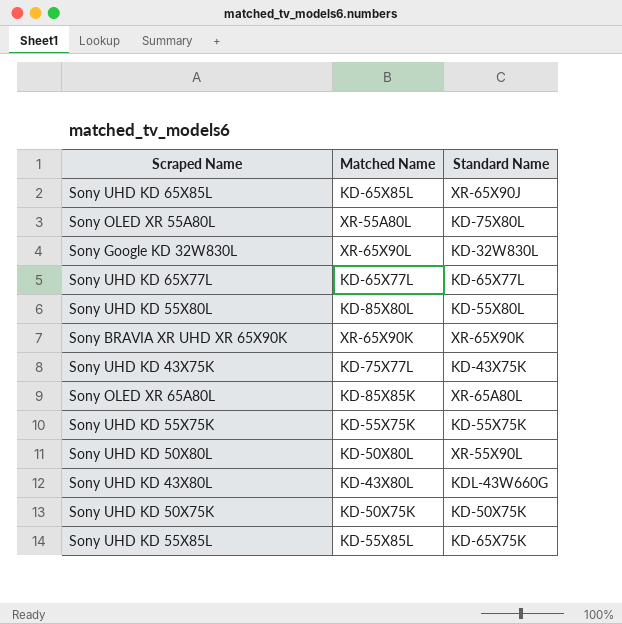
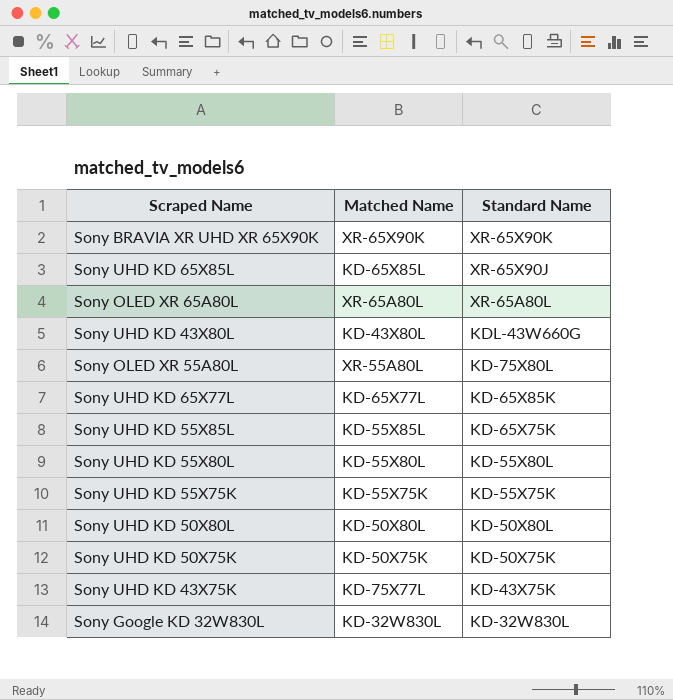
row order: none -> Standard Name descending
Sony OLED XR 65A80L | Matched Name: KD-85X85K -> XR-65A80L
Sony UHD KD 65X77L | Standard Name: KD-65X77L -> KD-65X85K
Sony UHD KD 55X80L | Matched Name: KD-85X80L -> KD-55X80L
Sony UHD KD 50X80L | Standard Name: XR-55X90L -> KD-50X80L
Sony Google KD 32W830L | Matched Name: XR-65X90L -> KD-32W830L

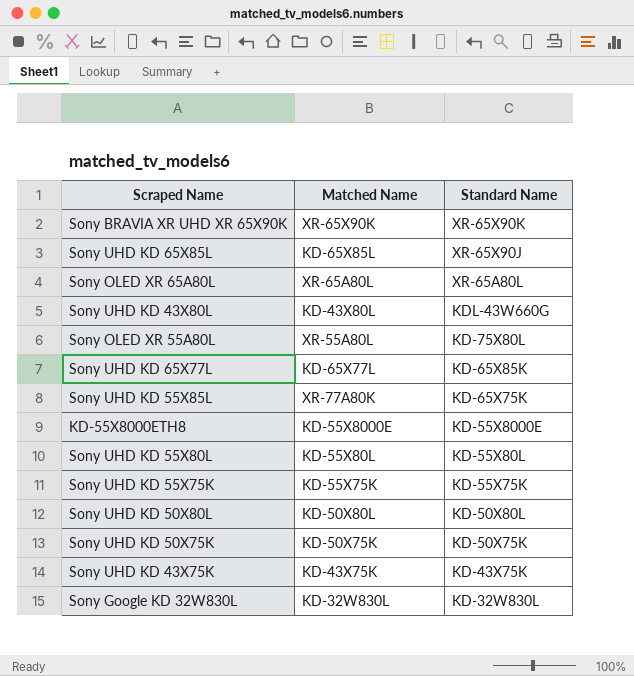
Sony UHD KD 55X85L | Matched Name: KD-55X85L -> XR-77A80K
row KD-55X8000ETH8: none -> KD-55X8000E | KD-55X8000E
Sony UHD KD 43X75K | Matched Name: KD-75X77L -> KD-43X75K

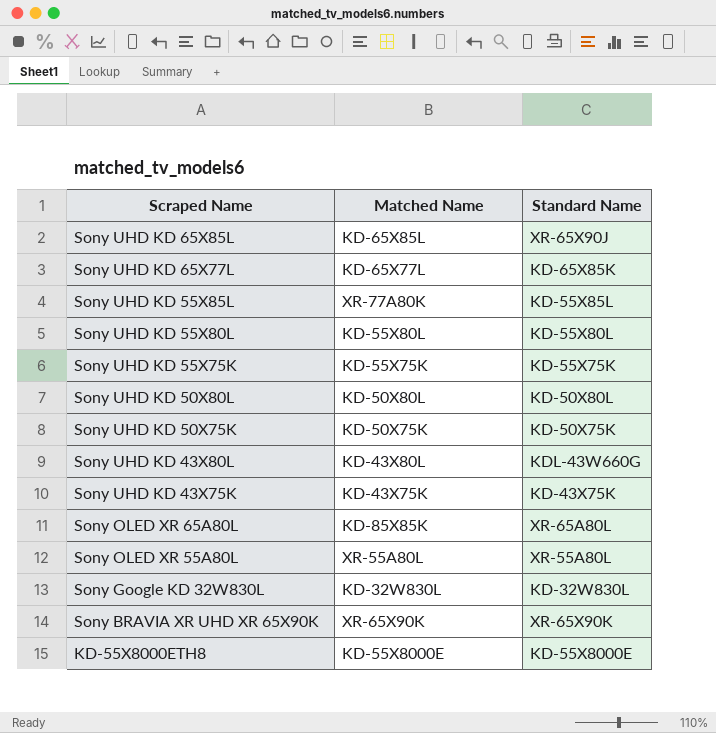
row order: Standard Name descending -> Scraped Name descending
Sony UHD KD 55X85L | Standard Name: KD-65X75K -> KD-55X85L
Sony OLED XR 65A80L | Matched Name: XR-65A80L -> KD-85X85K
Sony OLED XR 55A80L | Standard Name: KD-75X80L -> XR-55A80L

